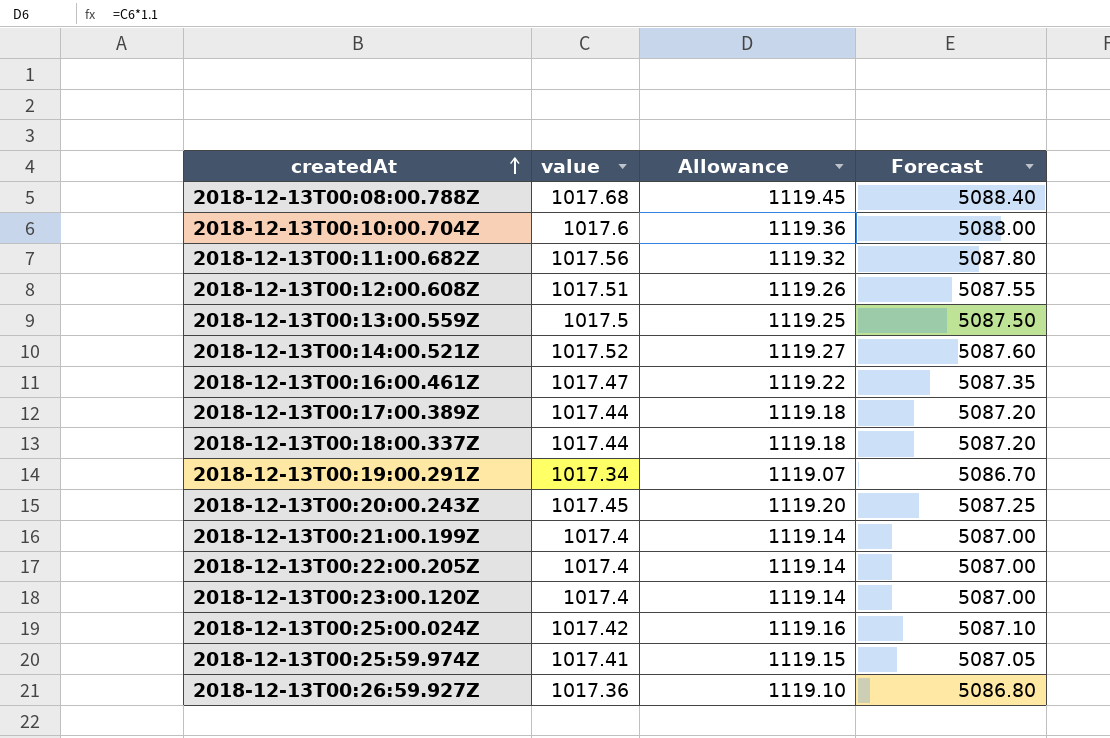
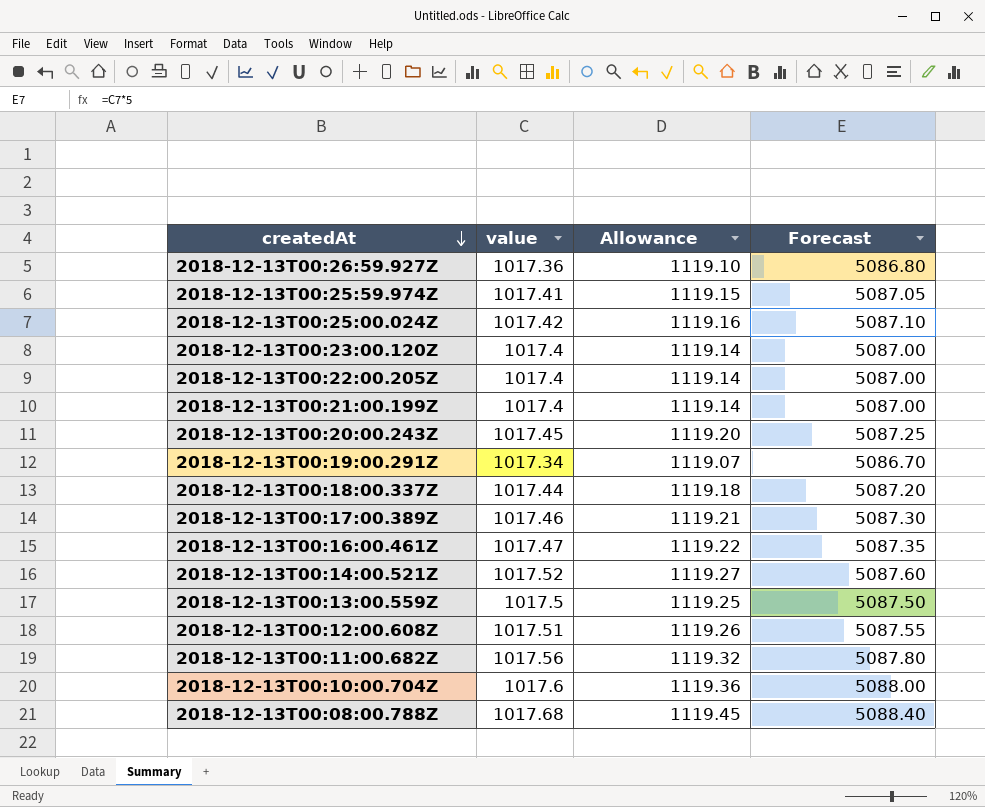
row order: createdAt ascending -> createdAt descending
2018-12-13T00:17:00.389Z | value: 1017.44 -> 1017.46
2018-12-13T00:17:00.389Z | Allowance: 1119.18 -> 1119.21
2018-12-13T00:17:00.389Z | Forecast: 5087.20 -> 5087.30

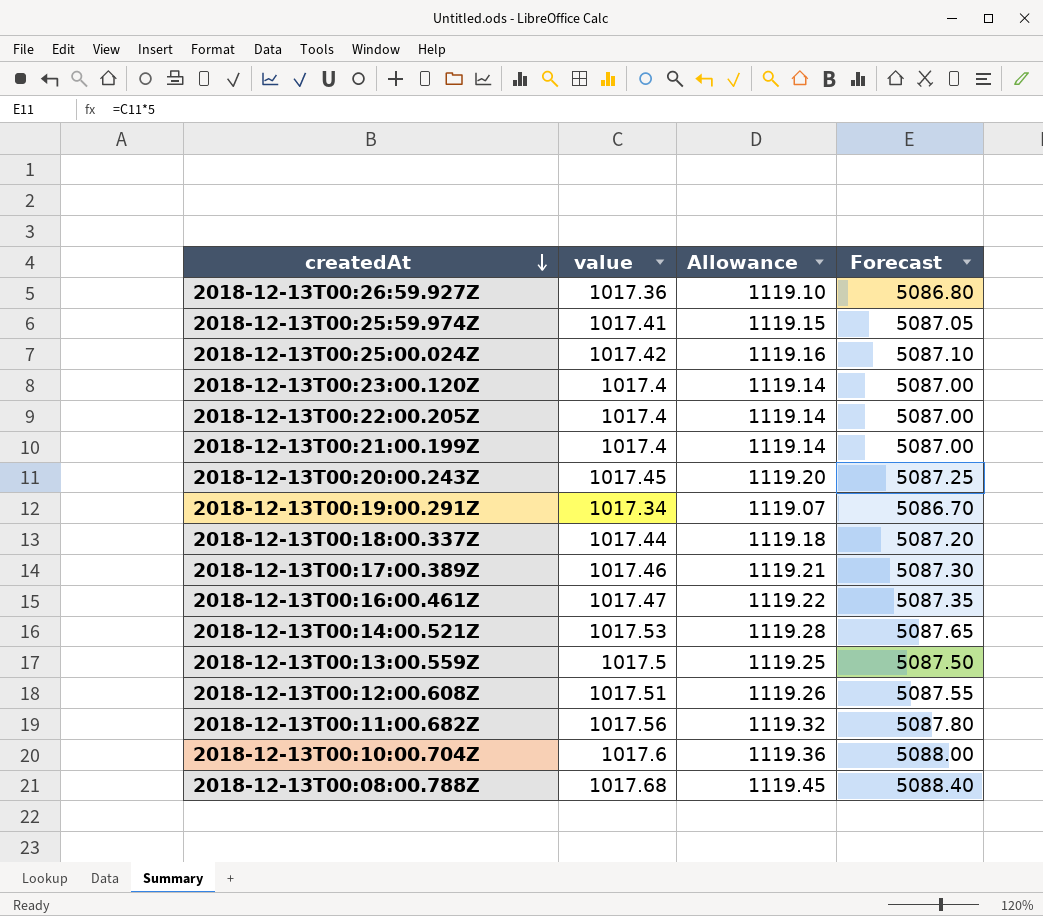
2018-12-13T00:14:00.521Z | value: 1017.52 -> 1017.53
2018-12-13T00:14:00.521Z | Allowance: 1119.27 -> 1119.28
2018-12-13T00:14:00.521Z | Forecast: 5087.60 -> 5087.65

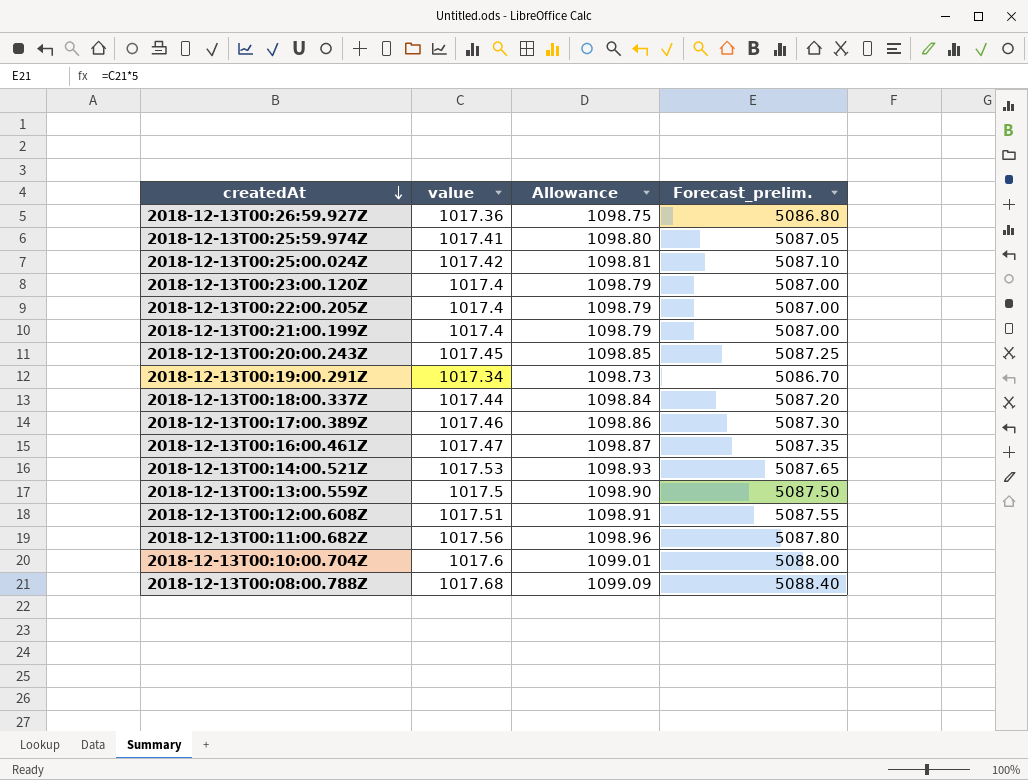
column Allowance | formula: [value] * 1.1 -> [value] * 1.08
column name: Forecast -> Forecast_prelim.

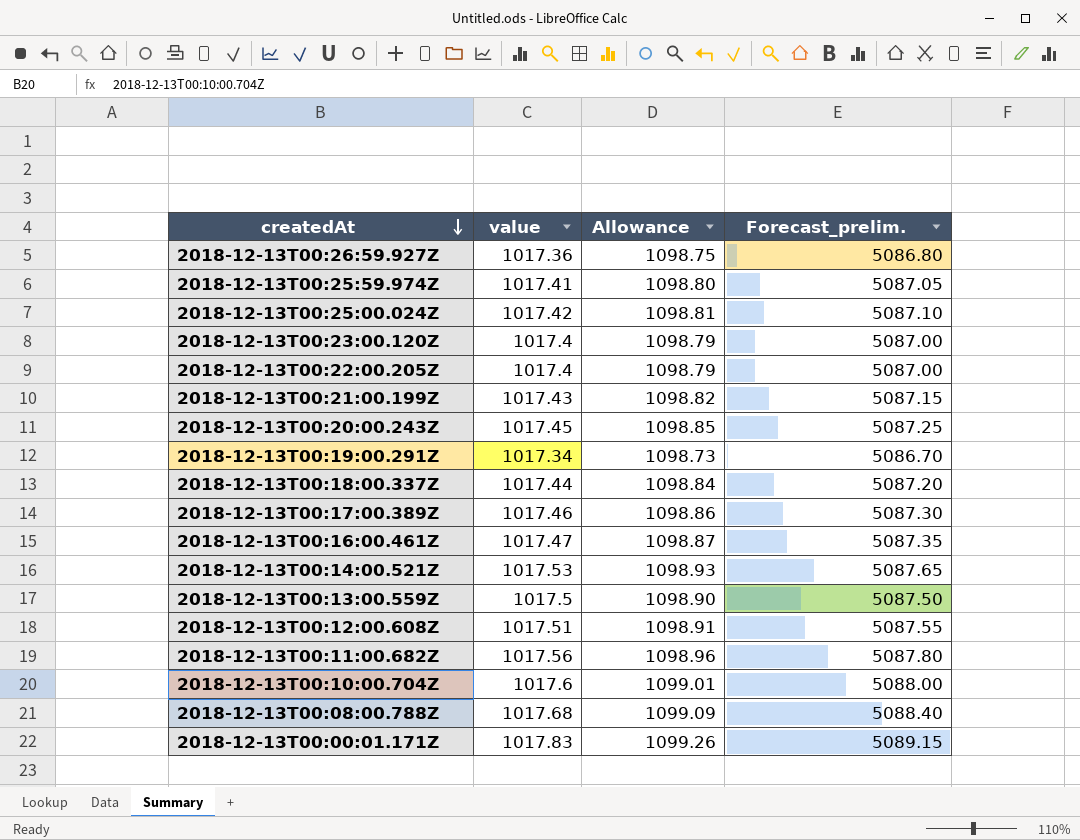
2018-12-13T00:21:00.199Z | value: 1017.4 -> 1017.43
2018-12-13T00:21:00.199Z | Allowance: 1098.79 -> 1098.82
2018-12-13T00:21:00.199Z | Forecast_prelim.: 5087.00 -> 5087.15
row 2018-12-13T00:00:01.171Z: none -> 1017.83 | 1099.26 | 5089.15

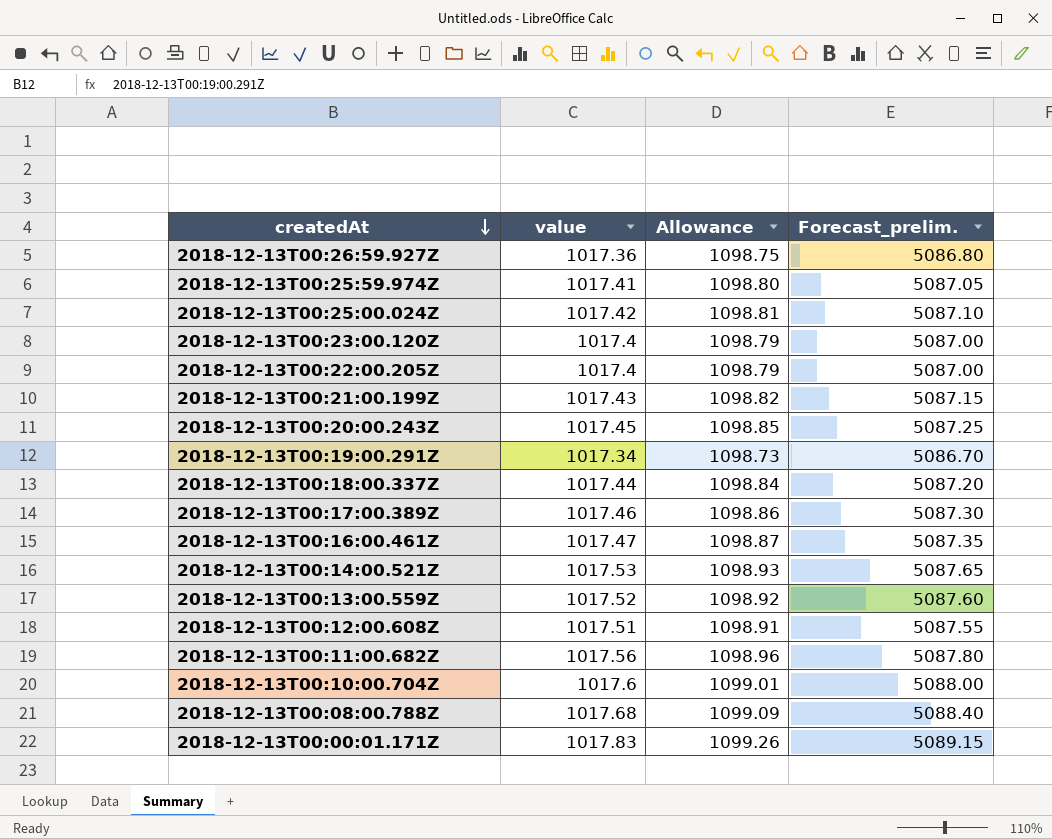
2018-12-13T00:13:00.559Z | value: 1017.5 -> 1017.52
2018-12-13T00:13:00.559Z | Allowance: 1098.90 -> 1098.92
2018-12-13T00:13:00.559Z | Forecast_prelim.: 5087.50 -> 5087.60

